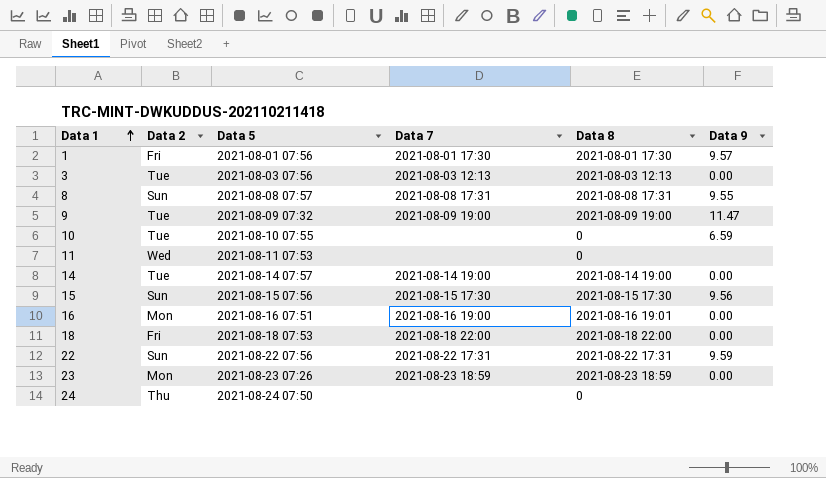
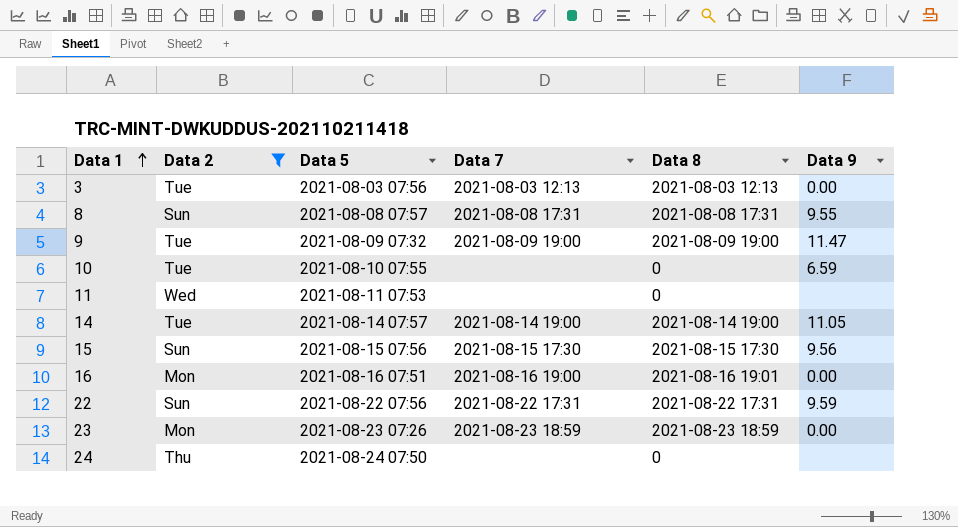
filter: none -> Data 2 != Fri
14 | Data 9: 0.00 -> 11.05

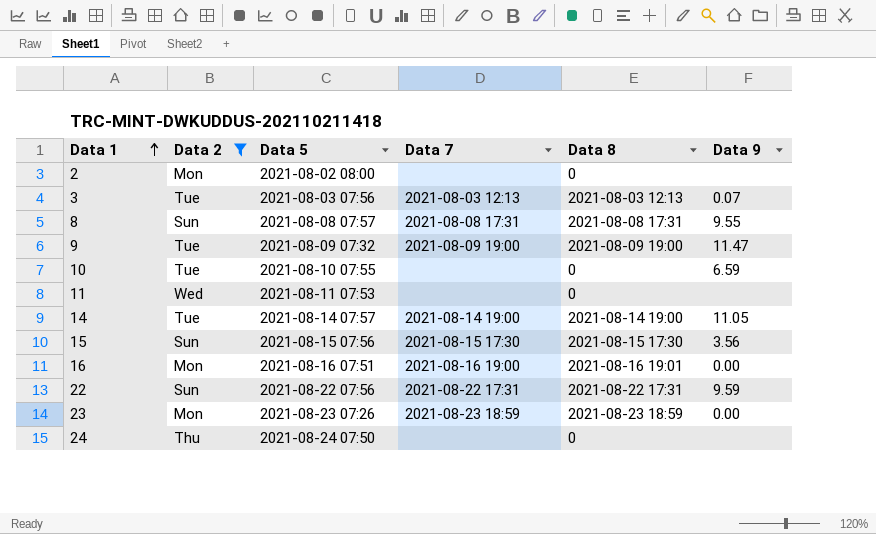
row 2: none -> Mon | 2021-08-02 08:00 | none | 0 | none
3 | Data 9: 0.00 -> 0.07
15 | Data 9: 9.56 -> 3.56

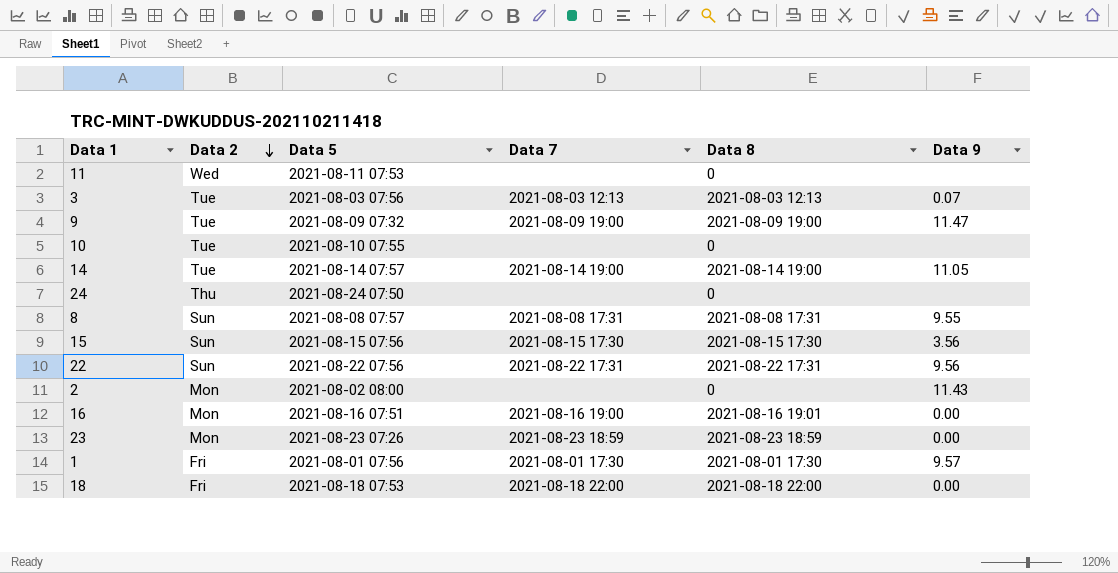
filter: Data 2 != Fri -> none
row order: Data 1 ascending -> Data 2 descending
10 | Data 9: 6.59 -> none
22 | Data 9: 9.59 -> 9.56
2 | Data 9: none -> 11.43

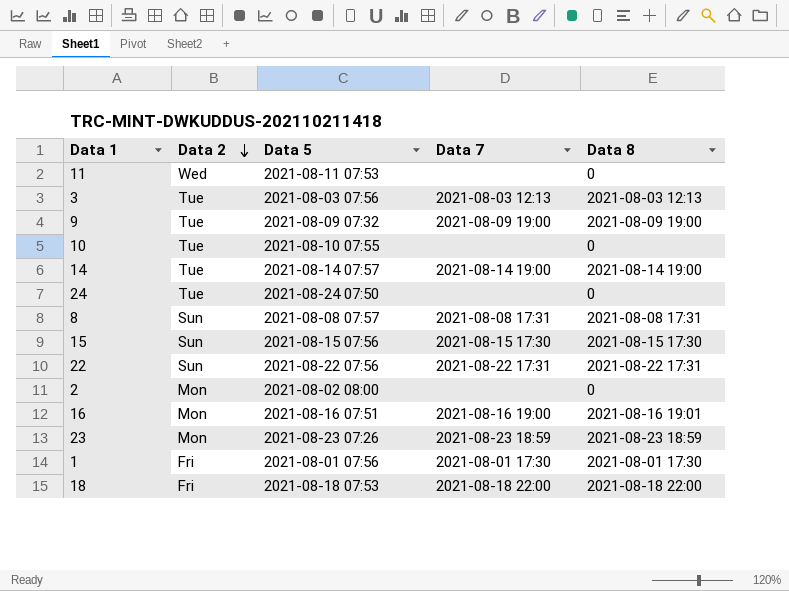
column Data 9 | position: 6 -> none
24 | Data 2: Thu -> Tue

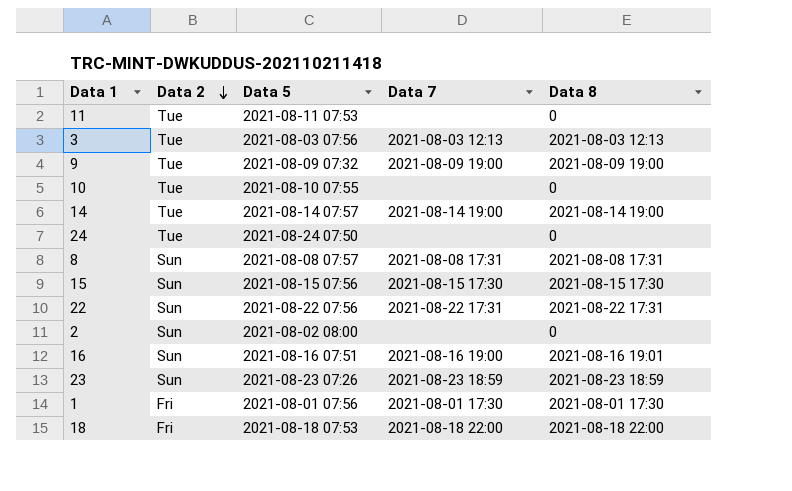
11 | Data 2: Wed -> Tue
2 | Data 2: Mon -> Sun
16 | Data 2: Mon -> Sun
23 | Data 2: Mon -> Sun

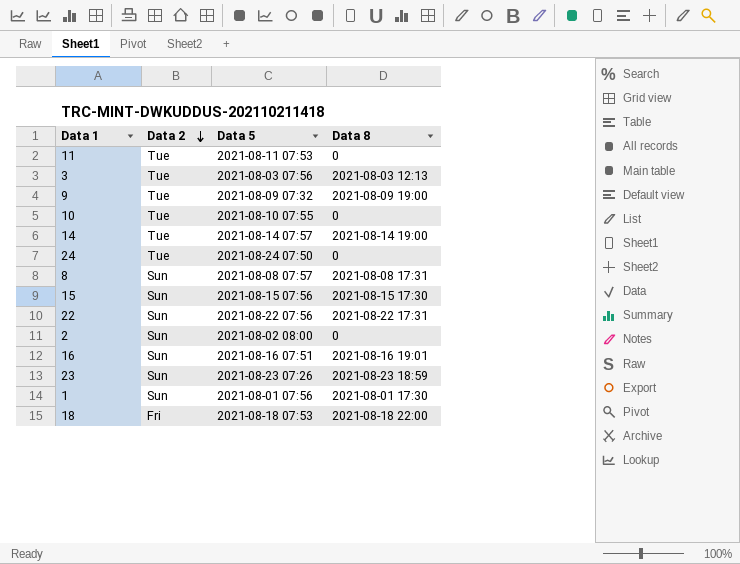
column Data 7 | position: 4 -> none
1 | Data 2: Fri -> Sun

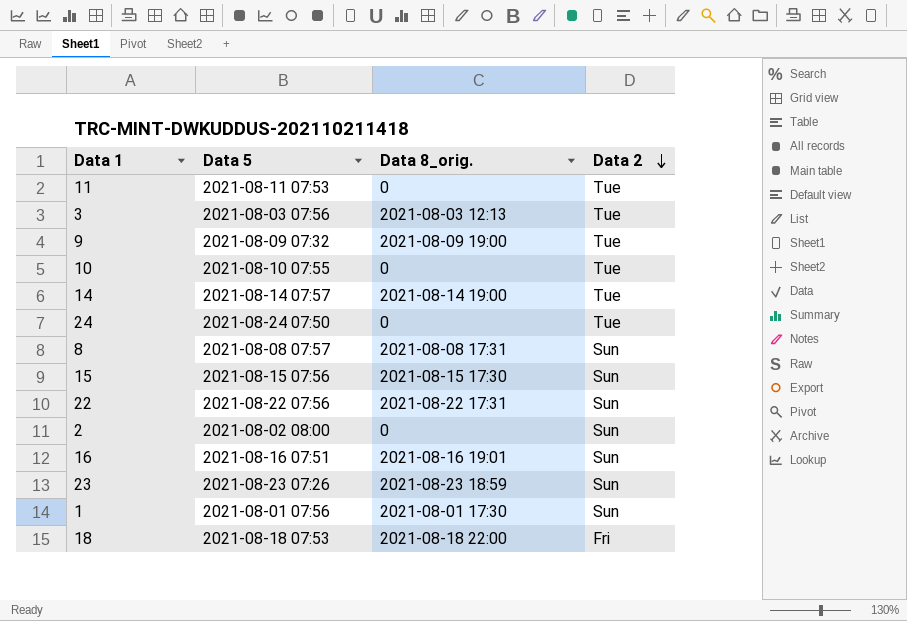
column name: Data 8 -> Data 8_orig.
column Data 2 | position: 2 -> 4

